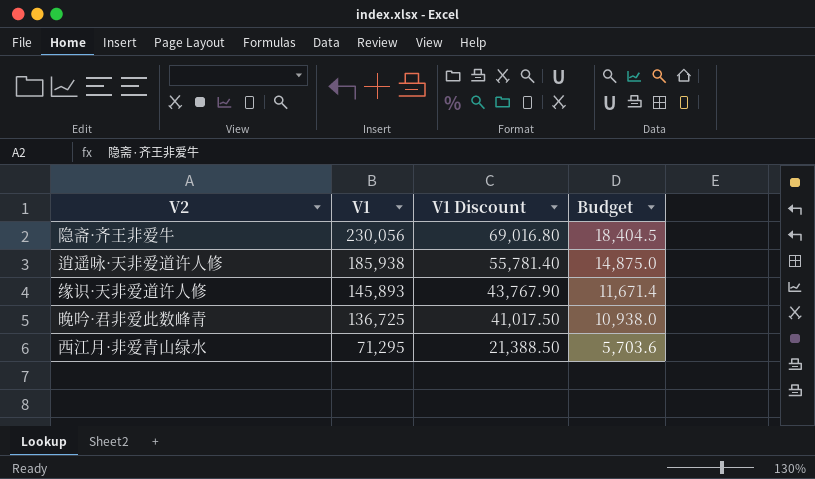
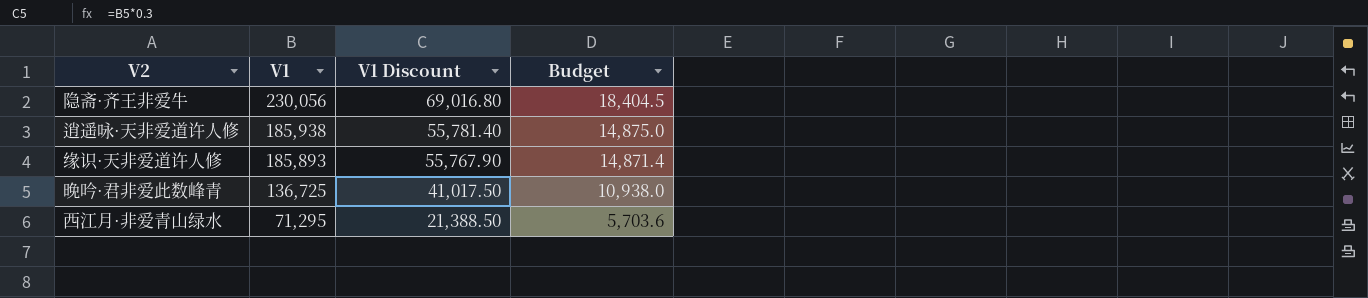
缘识·天非爱道许人修 | V1: 145,893 -> 185,893
缘识·天非爱道许人修 | V1 Discount: 43,767.90 -> 55,767.90
缘识·天非爱道许人修 | Budget: 11,671.4 -> 14,871.4

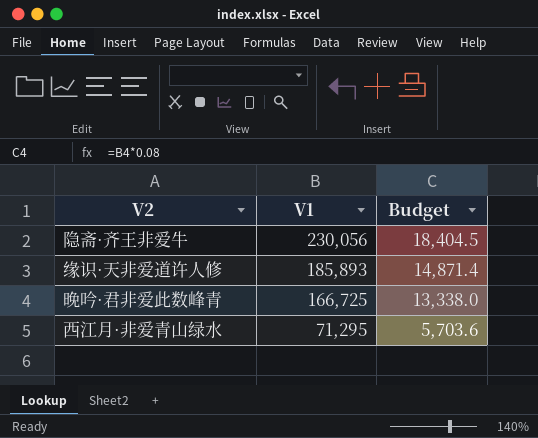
column V1 Discount | formula: [V1] * 0.3 -> none
row 逍遥咏·天非爱道许人修: 185,938 | 55,781.40 | 14,875.0 -> none
晚吟·君非爱此数峰青 | V1: 136,725 -> 166,725
晚吟·君非爱此数峰青 | Budget: 10,938.0 -> 13,338.0

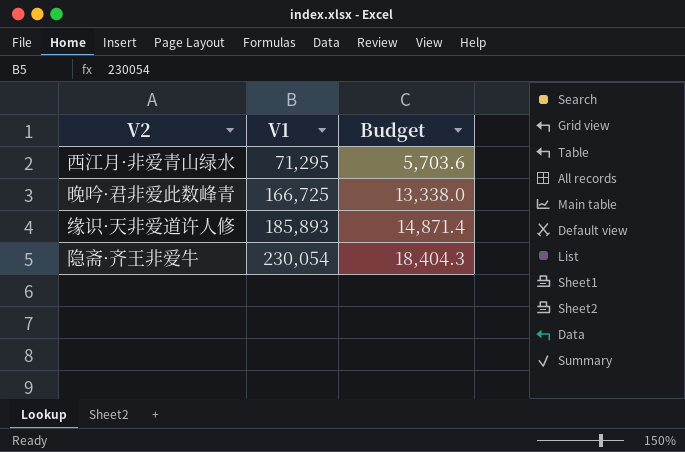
row order: V1 descending -> V1 ascending
隐斋·齐王非爱牛 | V1: 230,056 -> 230,054
隐斋·齐王非爱牛 | Budget: 18,404.5 -> 18,404.3

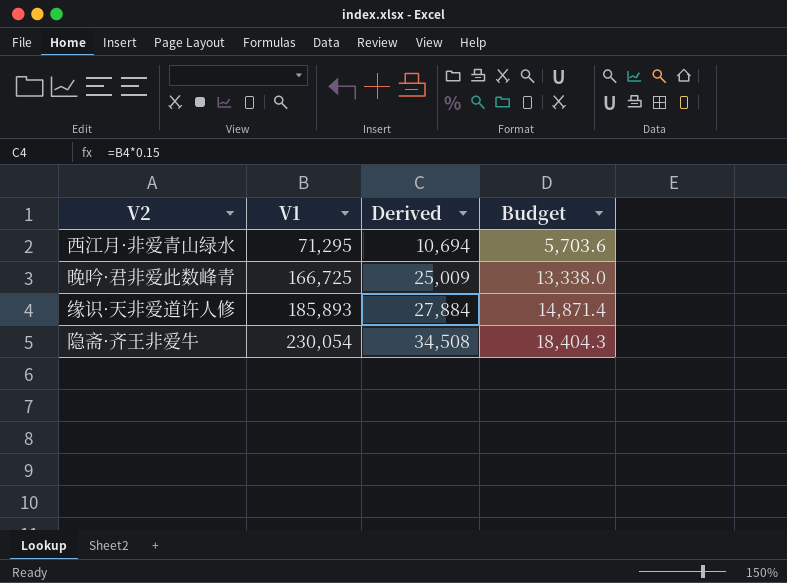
column Derived | formula: none -> [V1] * 0.15

